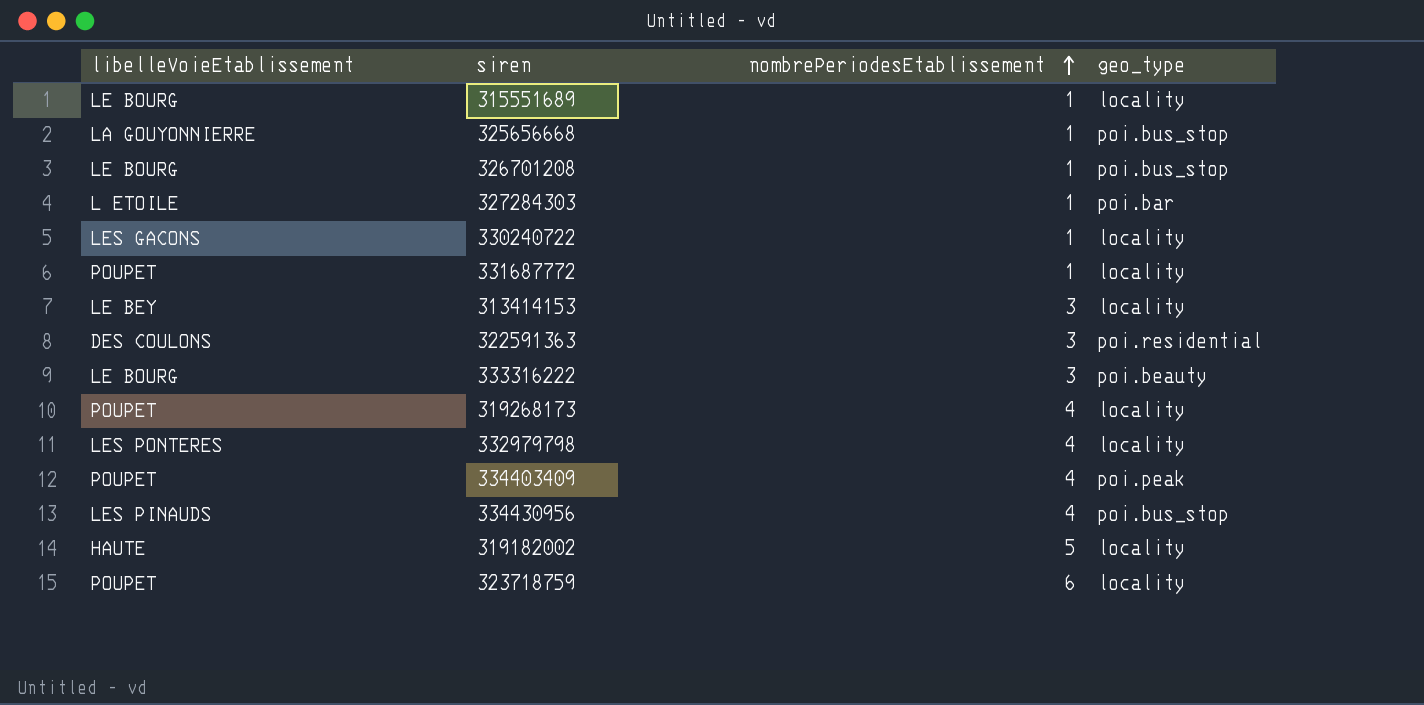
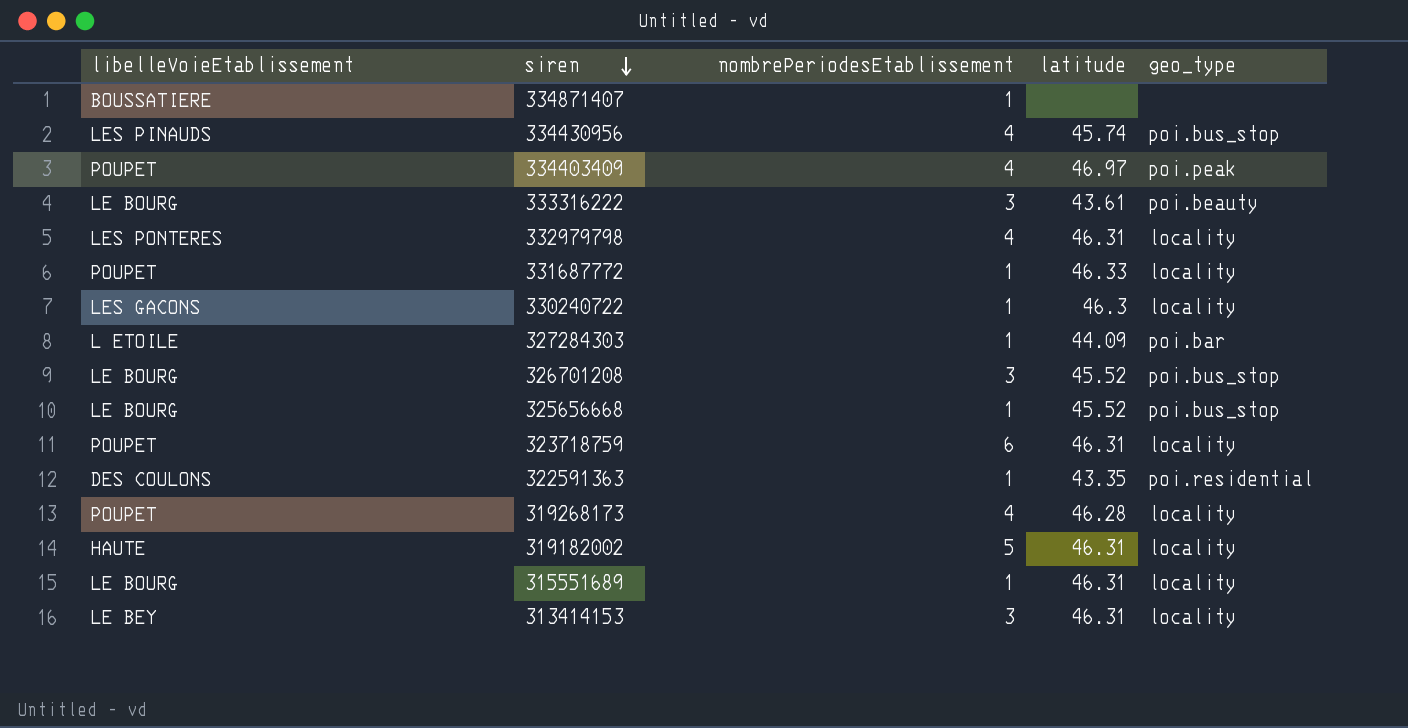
row order: nombrePeriodesEtablissement ascending -> siren descending
column latitude | position: none -> 4
row 334871407: none -> BOUSSATIERE | 1 | none | none
326701208 | nombrePeriodesEtablissement: 1 -> 3
325656668 | libelleVoieEtablissement: LA GOUYONNIERRE -> LE BOURG
322591363 | nombrePeriodesEtablissement: 3 -> 1

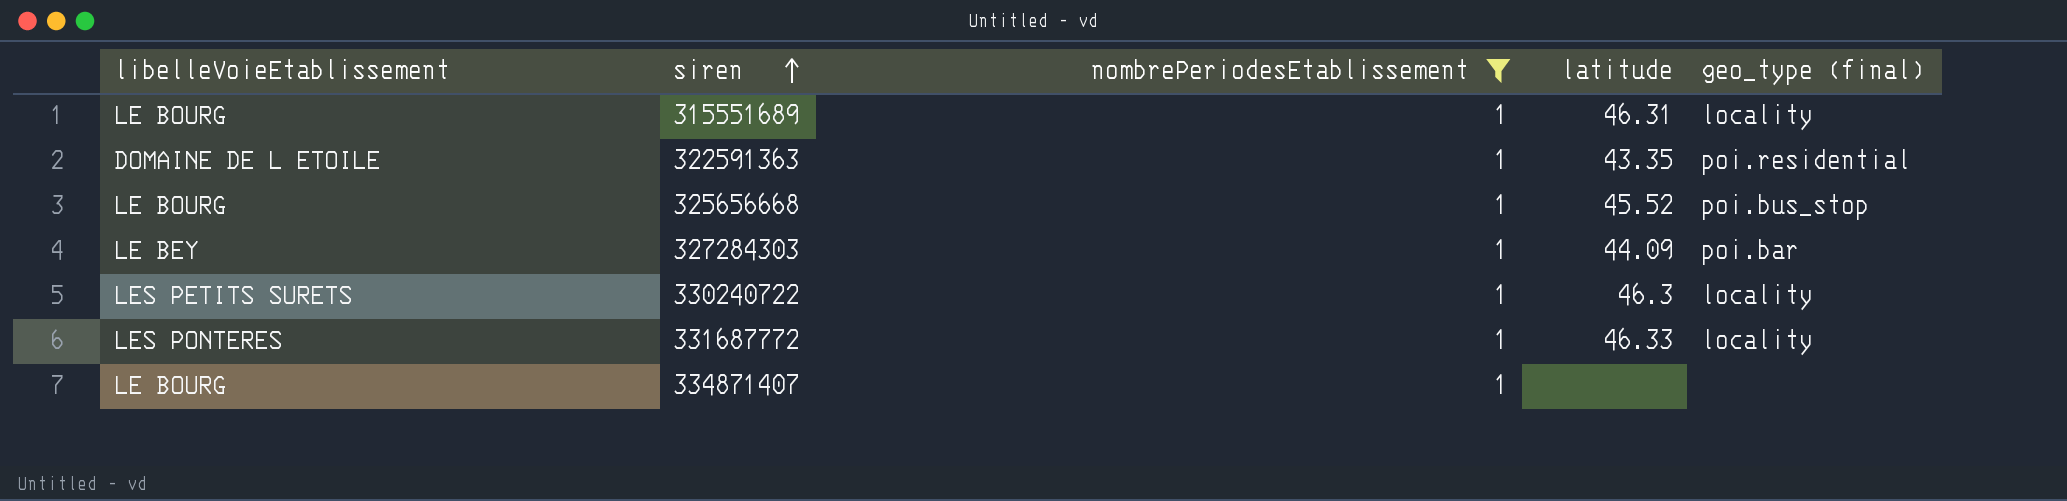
filter: none -> nombrePeriodesEtablissement = 1
row order: siren descending -> siren ascending
column name: geo_type -> geo_type (final)
322591363 | libelleVoieEtablissement: DES COULONS -> DOMAINE DE L ETOILE
327284303 | libelleVoieEtablissement: L ETOILE -> LE BEY
330240722 | libelleVoieEtablissement: LES GACONS -> LES PETITS SURETS
331687772 | libelleVoieEtablissement: POUPET -> LES PONTERES
334871407 | libelleVoieEtablissement: BOUSSATIERE -> LE BOURG

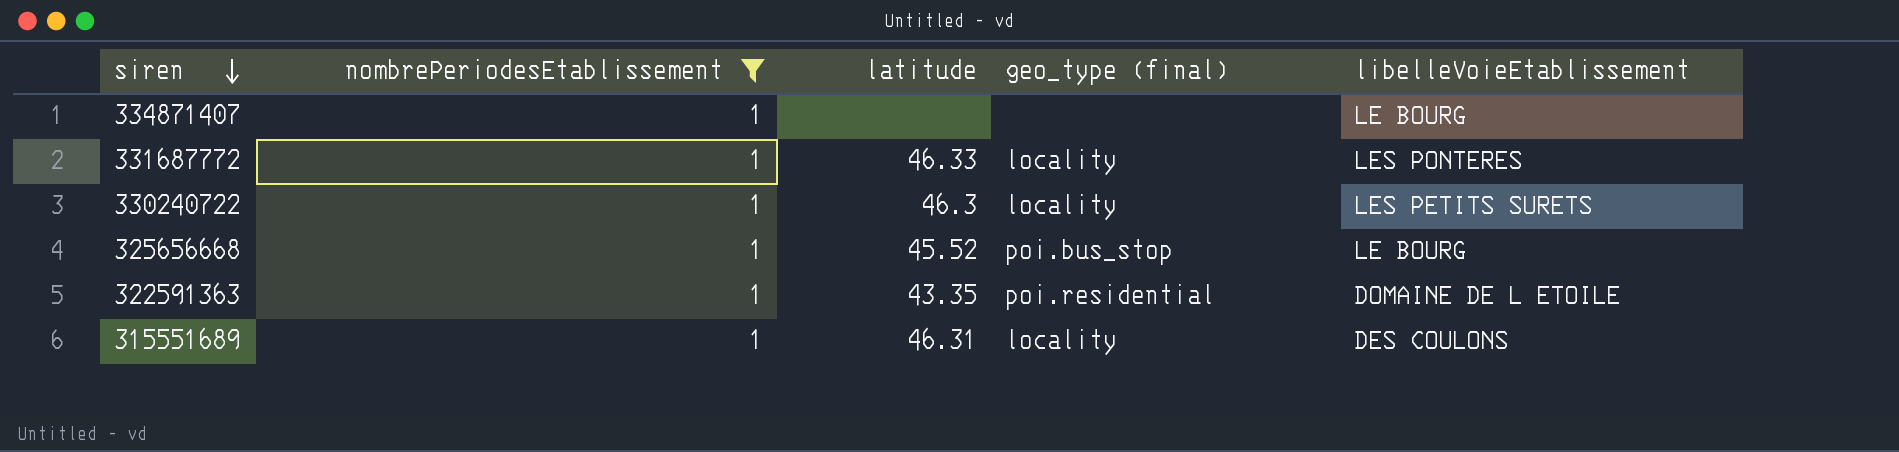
row order: siren ascending -> siren descending
column libelleVoieEtablissement | position: 1 -> 5
row 327284303: LE BEY | 1 | 44.09 | poi.bar -> none
315551689 | libelleVoieEtablissement: LE BOURG -> DES COULONS

